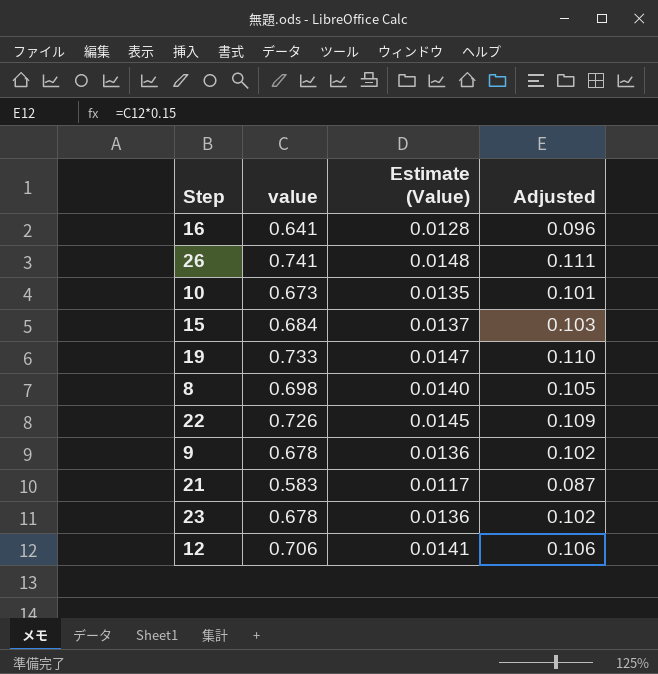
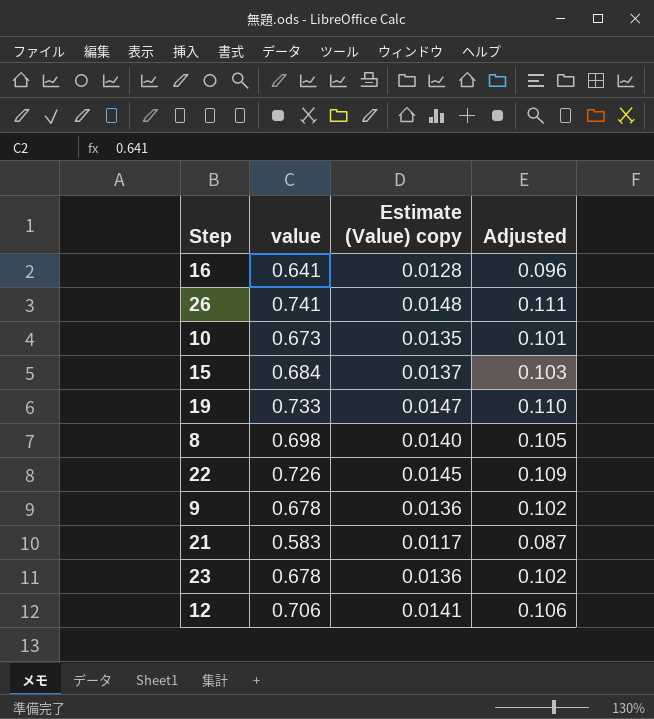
column name: Estimate (Value) -> Estimate (Value) copy

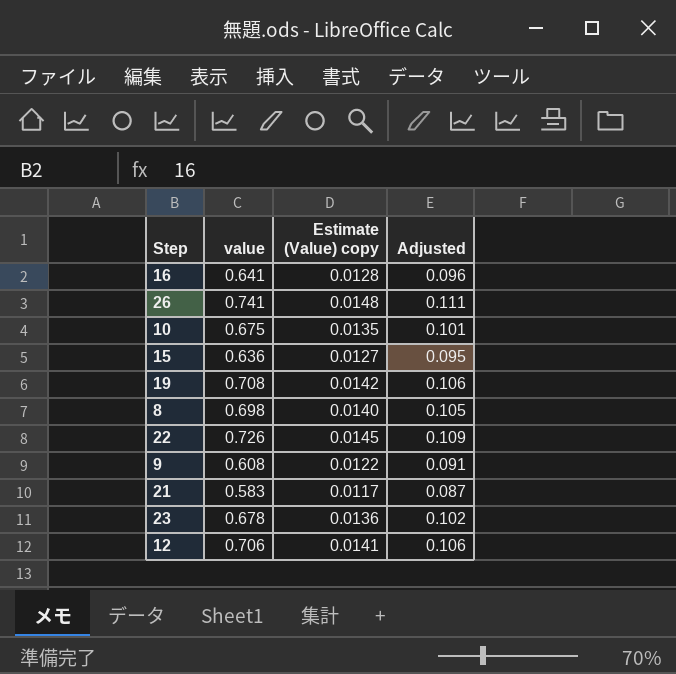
10 | value: 0.673 -> 0.675
15 | value: 0.684 -> 0.636
15 | Estimate (Value) copy: 0.0137 -> 0.0127
15 | Adjusted: 0.103 -> 0.095
19 | value: 0.733 -> 0.708
19 | Estimate (Value) copy: 0.0147 -> 0.0142
19 | Adjusted: 0.110 -> 0.106
9 | value: 0.678 -> 0.608
9 | Estimate (Value) copy: 0.0136 -> 0.0122
9 | Adjusted: 0.102 -> 0.091

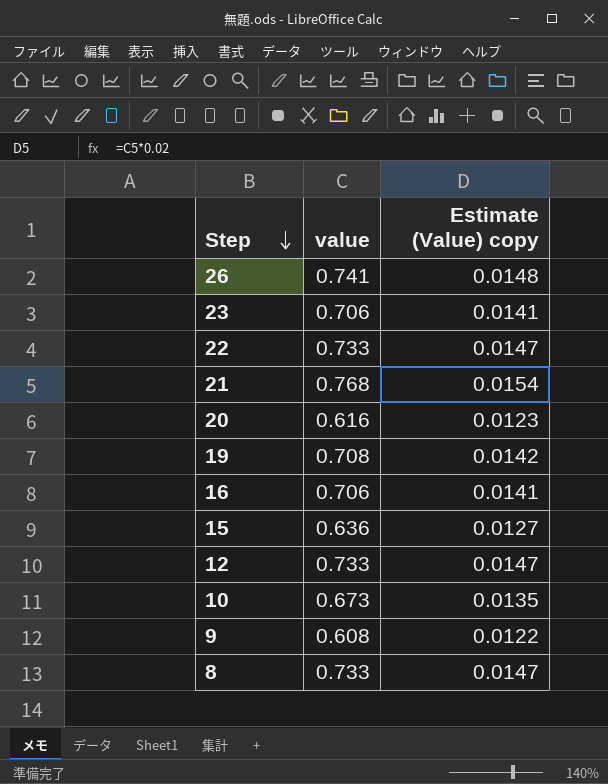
row order: none -> Step descending
column Adjusted | formula: [value] * 0.15 -> none
23 | value: 0.678 -> 0.706
23 | Estimate (Value) copy: 0.0136 -> 0.0141
22 | value: 0.726 -> 0.733
22 | Estimate (Value) copy: 0.0145 -> 0.0147
21 | value: 0.583 -> 0.768
21 | Estimate (Value) copy: 0.0117 -> 0.0154
row 20: none -> 0.616 | 0.0123
16 | value: 0.641 -> 0.706
16 | Estimate (Value) copy: 0.0128 -> 0.0141
12 | value: 0.706 -> 0.733
12 | Estimate (Value) copy: 0.0141 -> 0.0147
10 | value: 0.675 -> 0.673
8 | value: 0.698 -> 0.733
8 | Estimate (Value) copy: 0.0140 -> 0.0147

